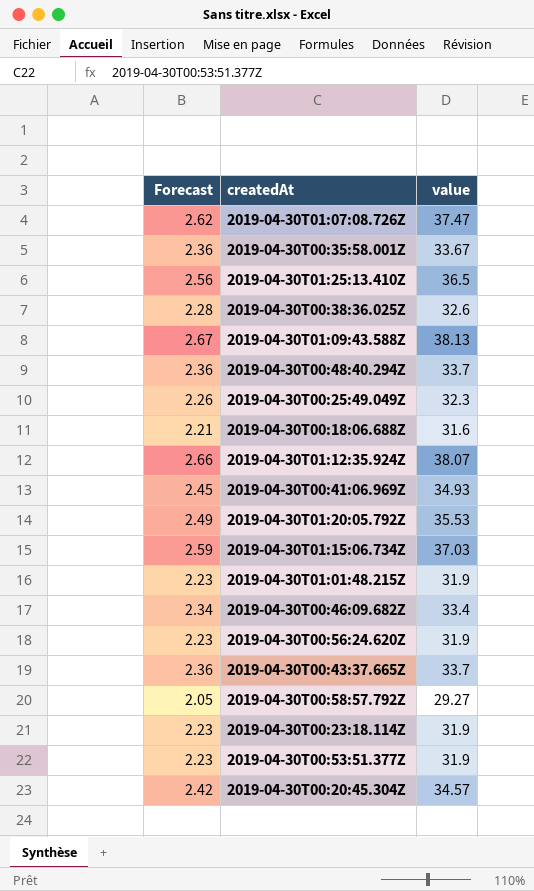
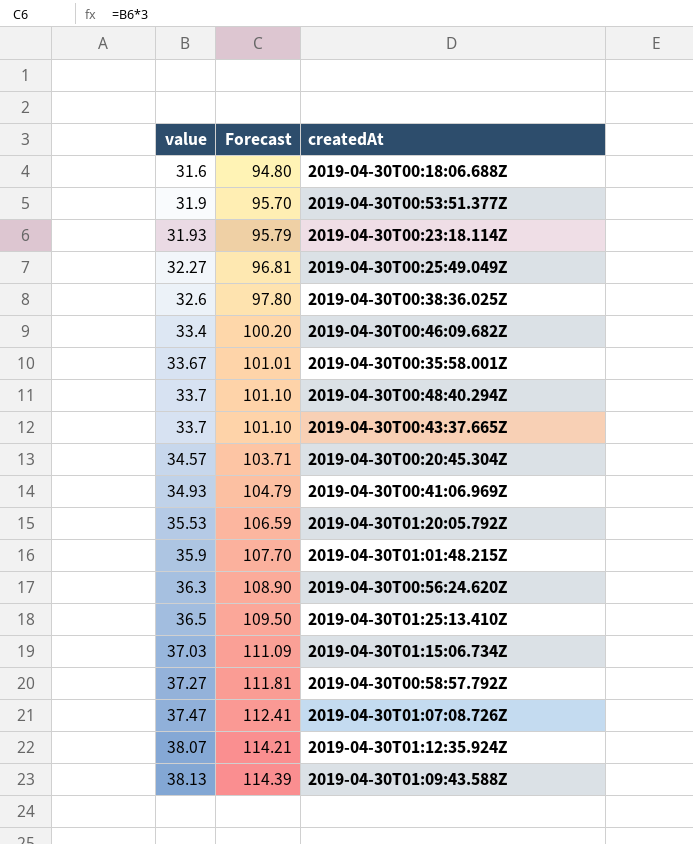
row order: none -> value ascending
column value | position: 3 -> 1
column Forecast | formula: [value] * 0.07 -> [value] * 3
2019-04-30T00:23:18.114Z | value: 31.9 -> 31.93
2019-04-30T00:25:49.049Z | value: 32.3 -> 32.27
2019-04-30T01:01:48.215Z | value: 31.9 -> 35.9
2019-04-30T00:56:24.620Z | value: 31.9 -> 36.3
2019-04-30T00:58:57.792Z | value: 29.27 -> 37.27

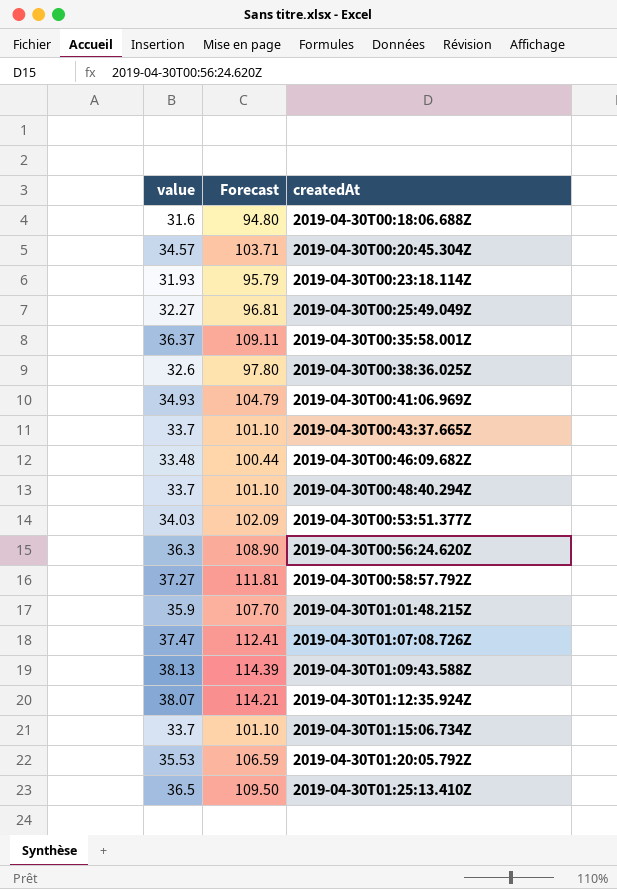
row order: value ascending -> createdAt ascending
2019-04-30T00:35:58.001Z | value: 33.67 -> 36.37
2019-04-30T00:35:58.001Z | Forecast: 101.01 -> 109.11
2019-04-30T00:46:09.682Z | value: 33.4 -> 33.48
2019-04-30T00:46:09.682Z | Forecast: 100.20 -> 100.44
2019-04-30T00:53:51.377Z | value: 31.9 -> 34.03
2019-04-30T00:53:51.377Z | Forecast: 95.70 -> 102.09
2019-04-30T01:15:06.734Z | value: 37.03 -> 33.7
2019-04-30T01:15:06.734Z | Forecast: 111.09 -> 101.10

